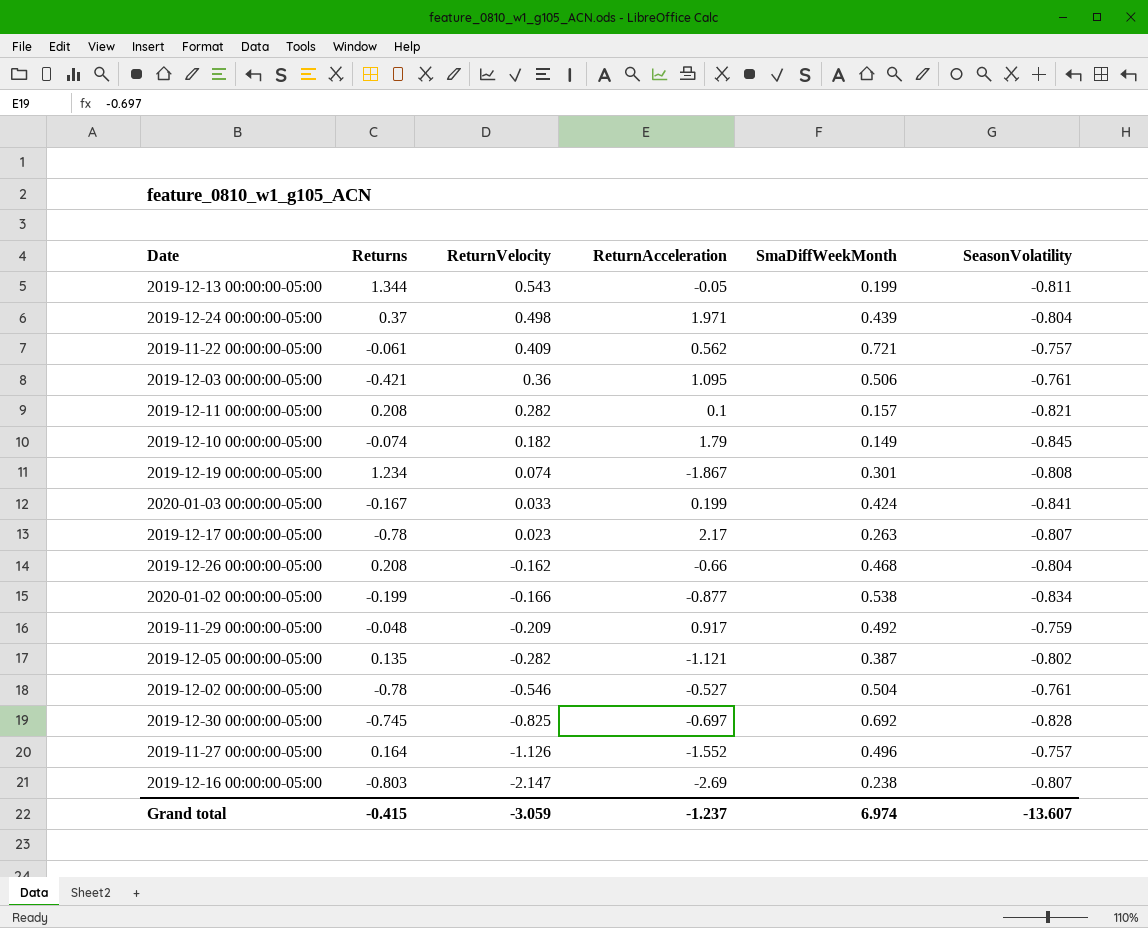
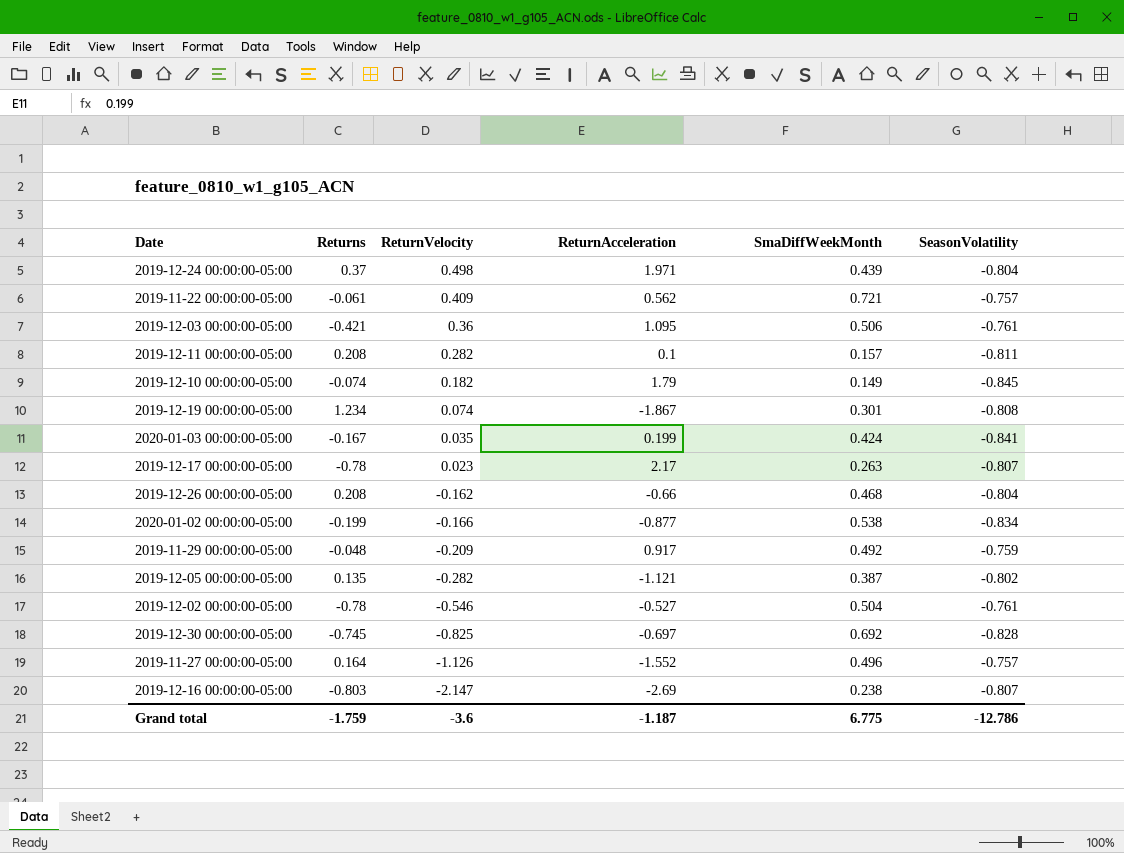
row 2019-12-13 00:00:00-05:00: 1.344 | 0.543 | -0.05 | 0.199 | -0.811 -> none
2019-12-11 00:00:00-05:00 | SeasonVolatility: -0.821 -> -0.811
2020-01-03 00:00:00-05:00 | ReturnVelocity: 0.033 -> 0.035
Grand total | Returns: -0.415 -> -1.759
Grand total | ReturnVelocity: -3.059 -> -3.6
Grand total | ReturnAcceleration: -1.237 -> -1.187
Grand total | SmaDiffWeekMonth: 6.974 -> 6.775
Grand total | SeasonVolatility: -13.607 -> -12.786

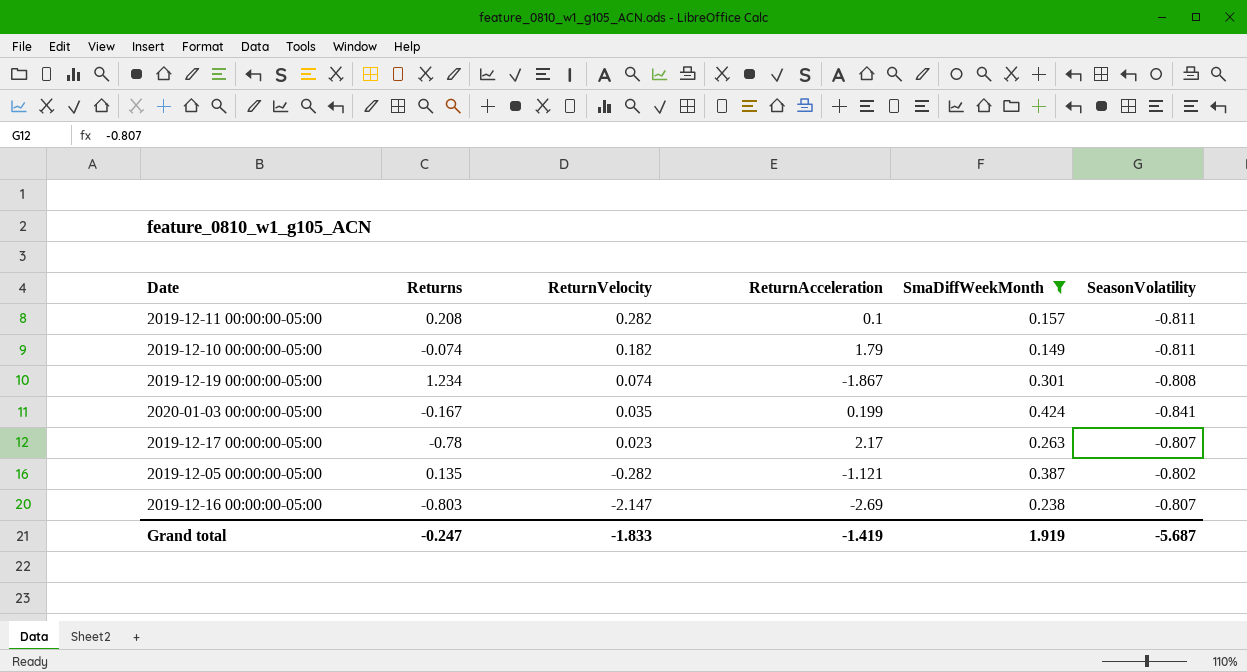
filter: none -> SmaDiffWeekMonth <= 0.424
2019-12-10 00:00:00-05:00 | SeasonVolatility: -0.845 -> -0.811
Grand total | Returns: -1.759 -> -0.247
Grand total | ReturnVelocity: -3.6 -> -1.833
Grand total | ReturnAcceleration: -1.187 -> -1.419
Grand total | SmaDiffWeekMonth: 6.775 -> 1.919
Grand total | SeasonVolatility: -12.786 -> -5.687

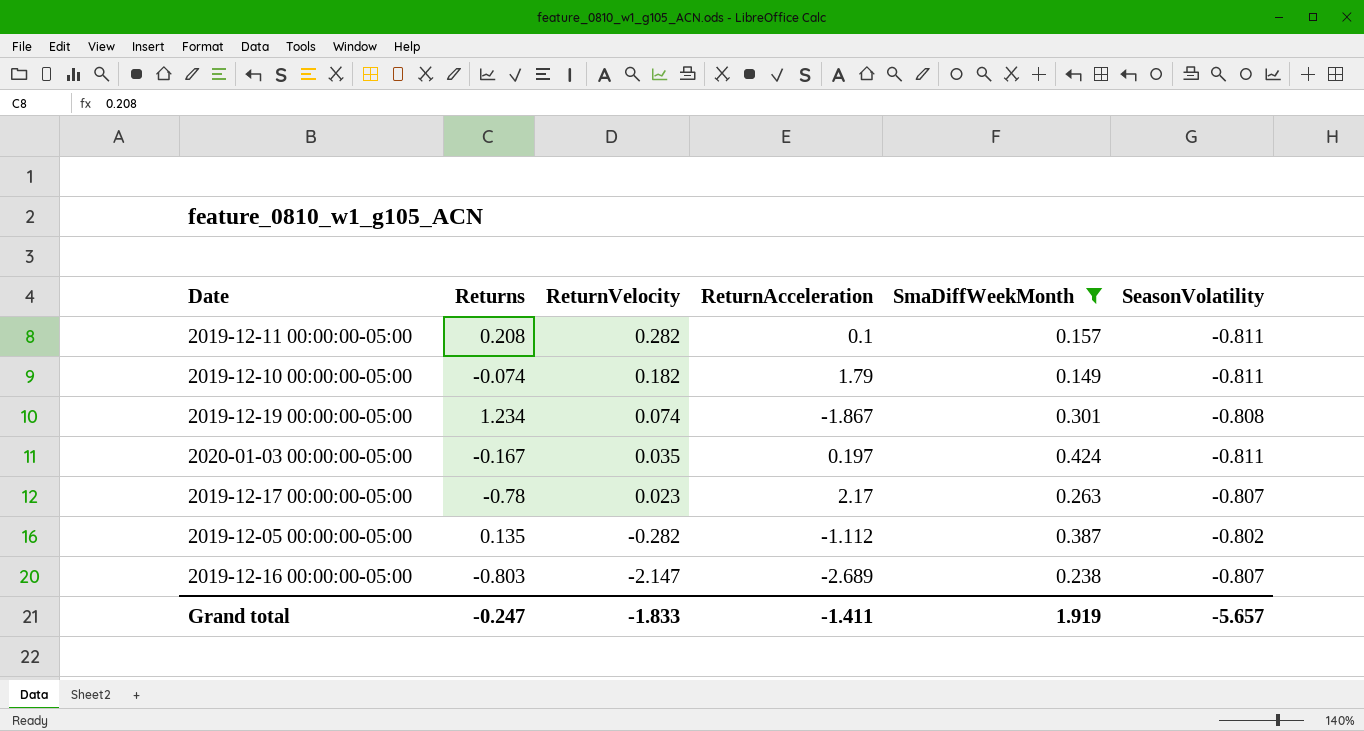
2020-01-03 00:00:00-05:00 | ReturnAcceleration: 0.199 -> 0.197
2020-01-03 00:00:00-05:00 | SeasonVolatility: -0.841 -> -0.811
2019-12-05 00:00:00-05:00 | ReturnAcceleration: -1.121 -> -1.112
2019-12-16 00:00:00-05:00 | ReturnAcceleration: -2.69 -> -2.689
Grand total | ReturnAcceleration: -1.419 -> -1.411
Grand total | SeasonVolatility: -5.687 -> -5.657

